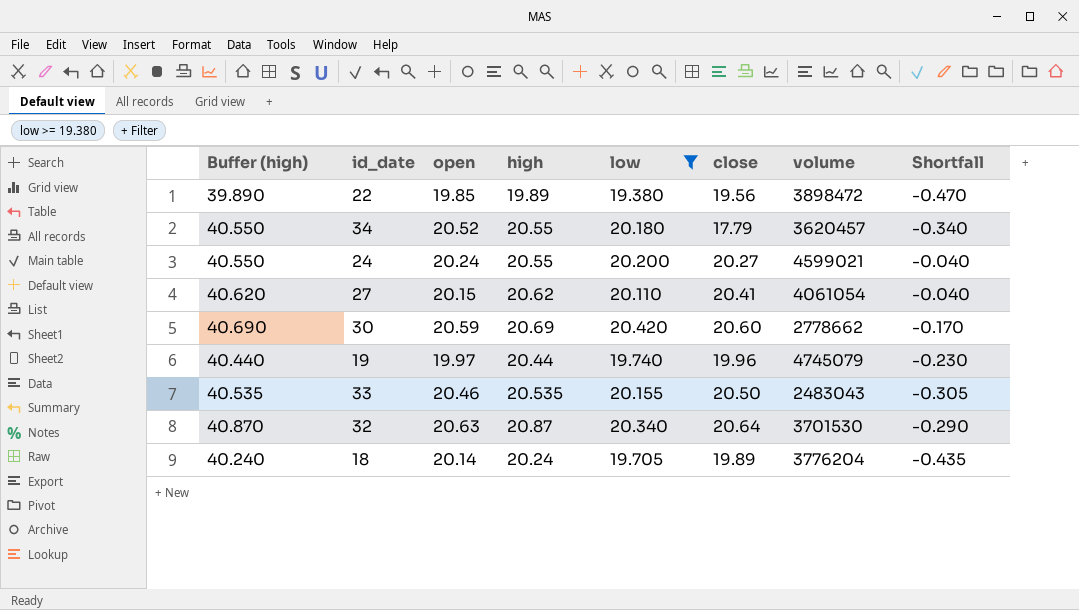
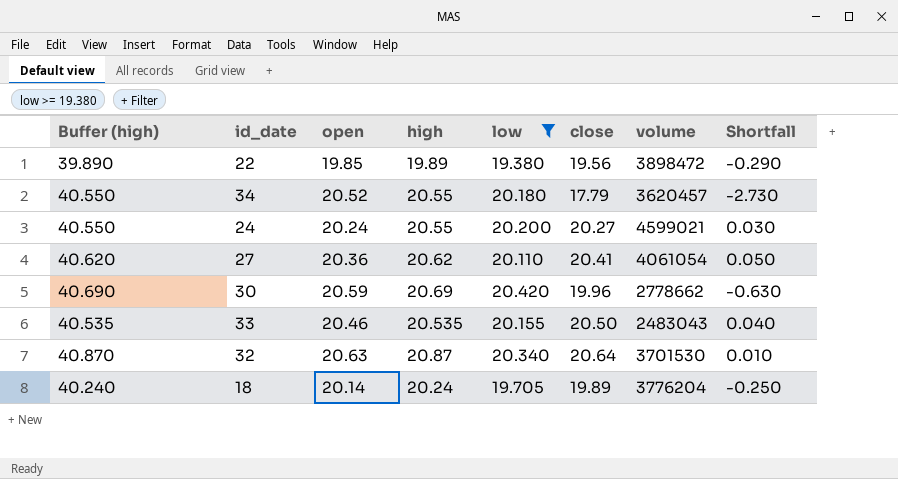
column Shortfall | formula: [low] - [open] -> [close] - [open]
row 19: 40.440 | 19.97 | 20.44 | 19.740 | 19.96 | 4745079 | -0.230 -> none
27 | open: 20.15 -> 20.36
30 | close: 20.60 -> 19.96

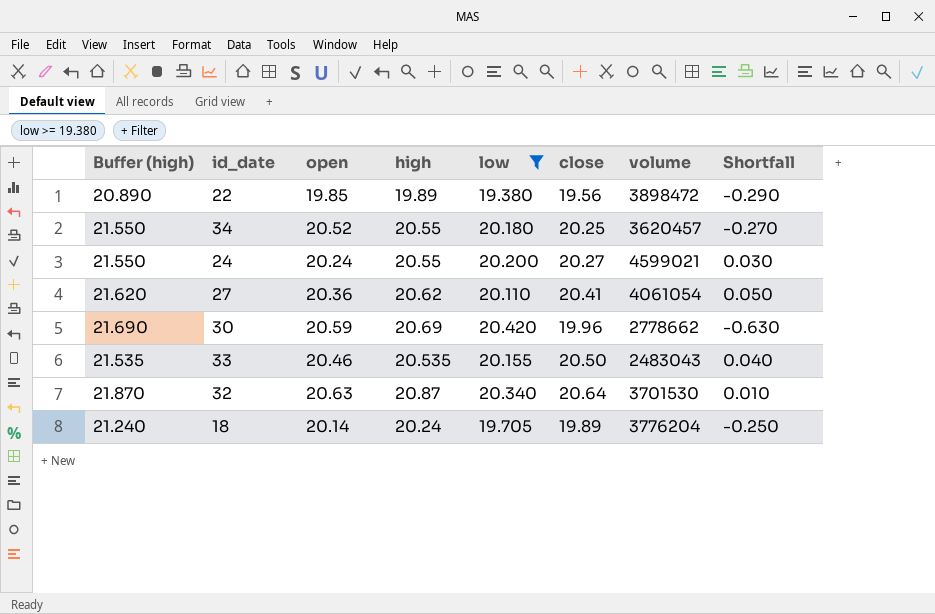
column Buffer (high) | formula: [high] + 20 -> [high] + 1
34 | close: 17.79 -> 20.25
34 | Shortfall: -2.730 -> -0.270

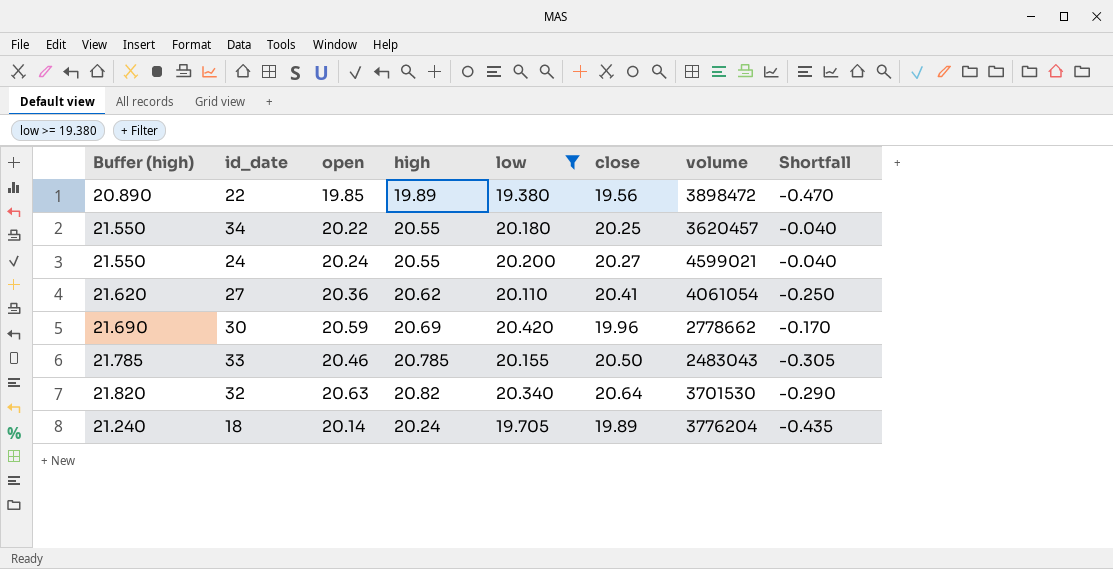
column Shortfall | formula: [close] - [open] -> [low] - [open]
34 | open: 20.52 -> 20.22
33 | Buffer (high): 21.535 -> 21.785
33 | high: 20.535 -> 20.785
32 | Buffer (high): 21.870 -> 21.820
32 | high: 20.87 -> 20.82

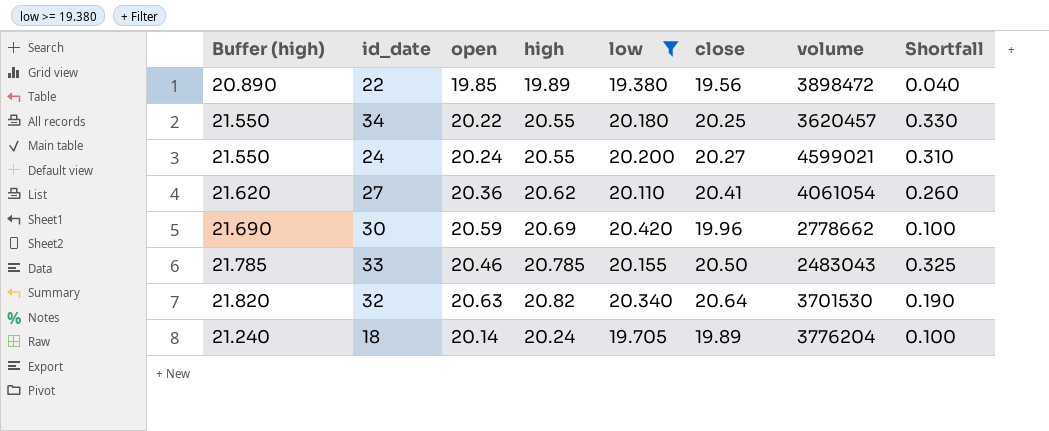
column Shortfall | formula: [low] - [open] -> [high] - [open]

